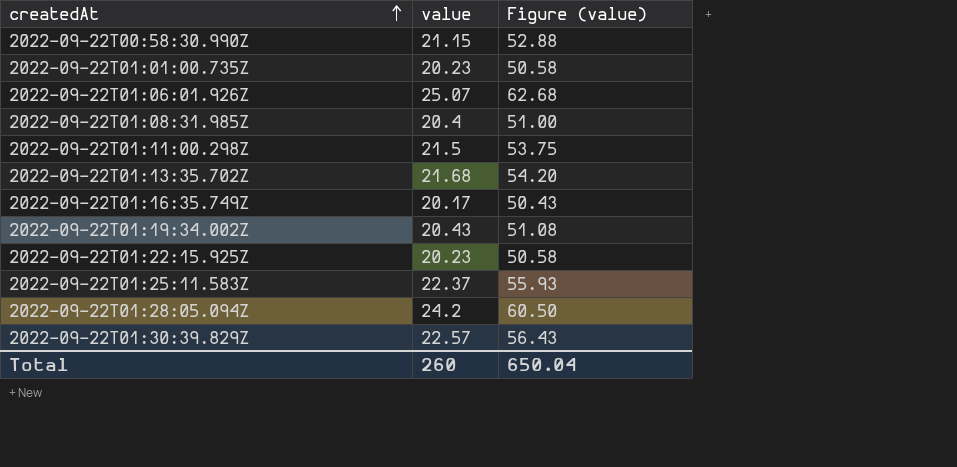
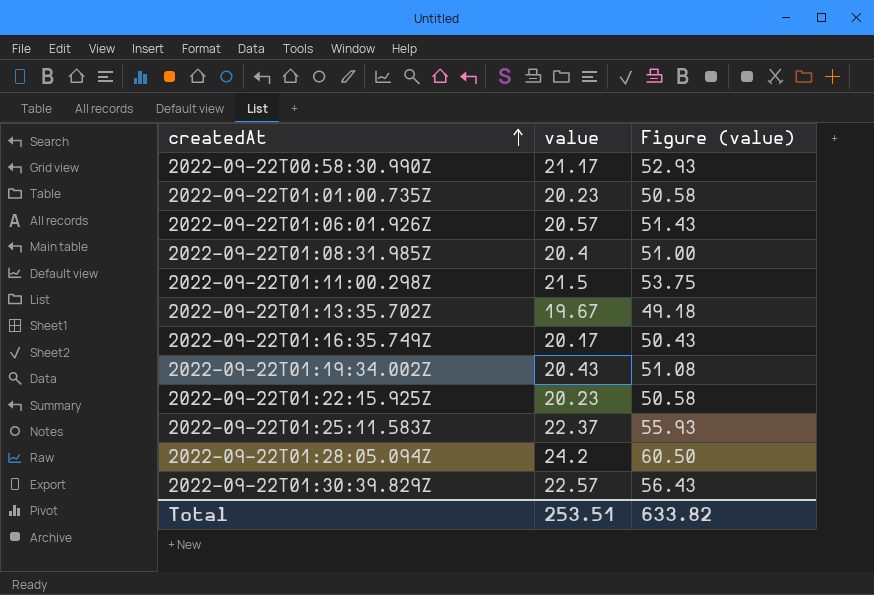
2022-09-22T00:58:30.990Z | value: 21.15 -> 21.17
2022-09-22T00:58:30.990Z | Figure (value): 52.88 -> 52.93
2022-09-22T01:06:01.926Z | value: 25.07 -> 20.57
2022-09-22T01:06:01.926Z | Figure (value): 62.68 -> 51.43
2022-09-22T01:13:35.702Z | value: 21.68 -> 19.67
2022-09-22T01:13:35.702Z | Figure (value): 54.20 -> 49.18
Total | value: 260 -> 253.51
Total | Figure (value): 650.04 -> 633.82

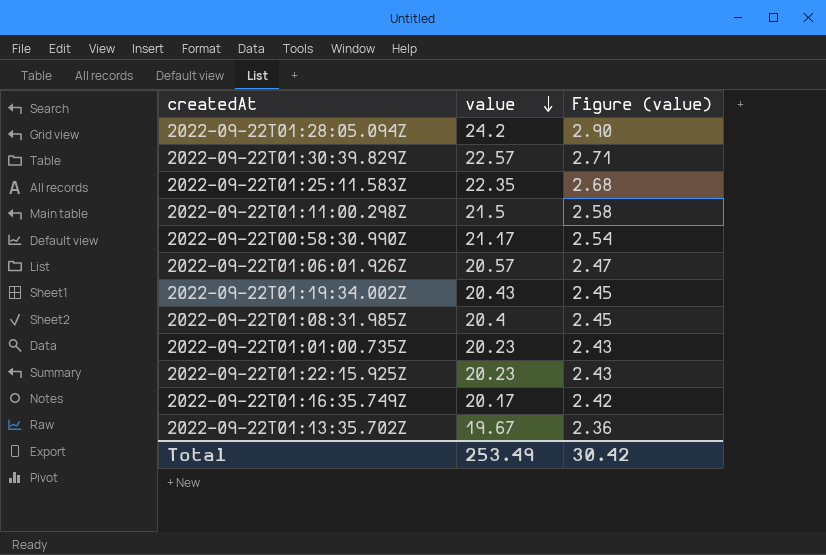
row order: createdAt ascending -> value descending
column Figure (value) | formula: [value] * 2.5 -> [value] * 0.12
2022-09-22T01:25:11.583Z | value: 22.37 -> 22.35
Total | value: 253.51 -> 253.49
Total | Figure (value): 633.82 -> 30.42

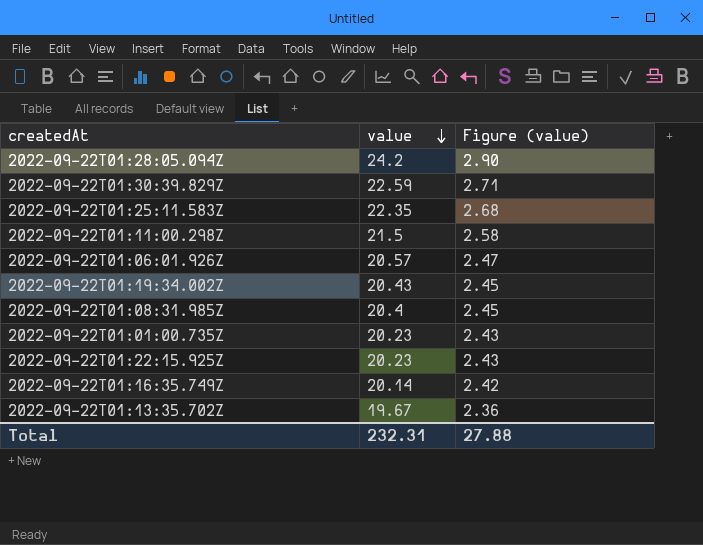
row 2022-09-22T00:58:30.990Z: 21.17 | 2.54 -> none
2022-09-22T01:30:39.829Z | value: 22.57 -> 22.59
2022-09-22T01:16:35.749Z | value: 20.17 -> 20.14
Total | value: 253.49 -> 232.31
Total | Figure (value): 30.42 -> 27.88

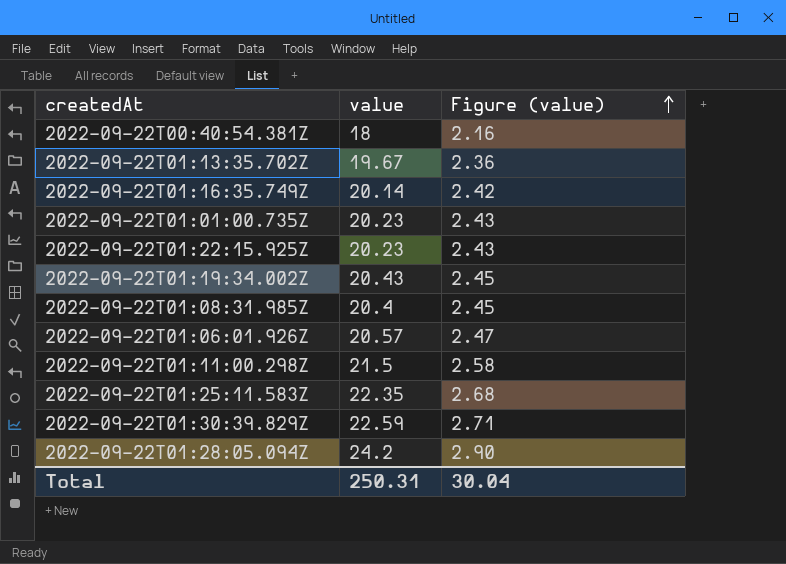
row order: value descending -> Figure (value) ascending
row 2022-09-22T00:40:54.381Z: none -> 18 | 2.16
Total | value: 232.31 -> 250.31
Total | Figure (value): 27.88 -> 30.04

